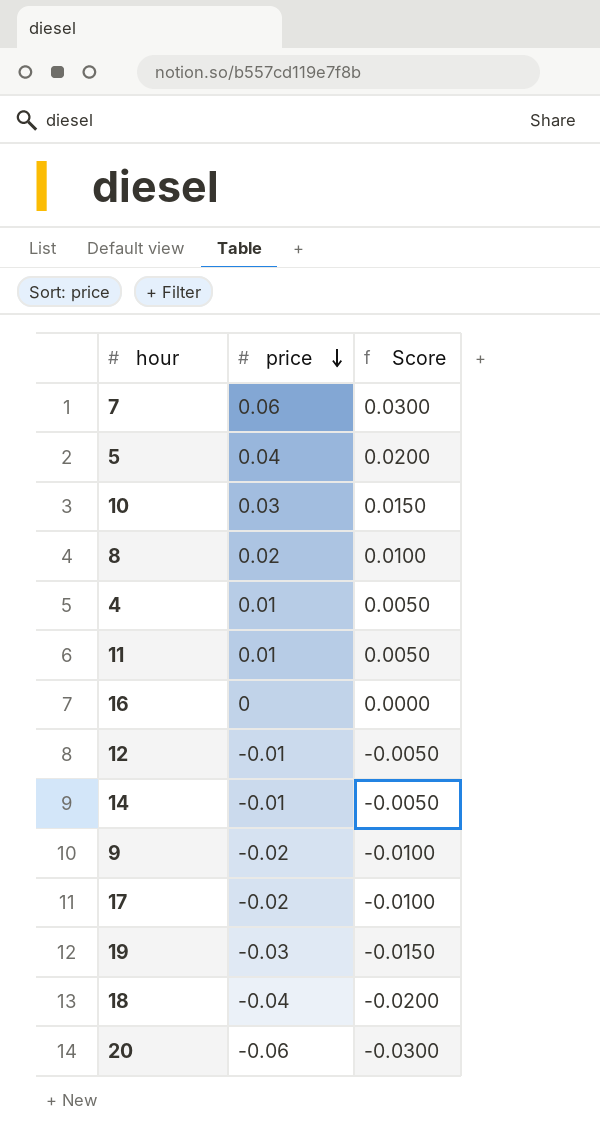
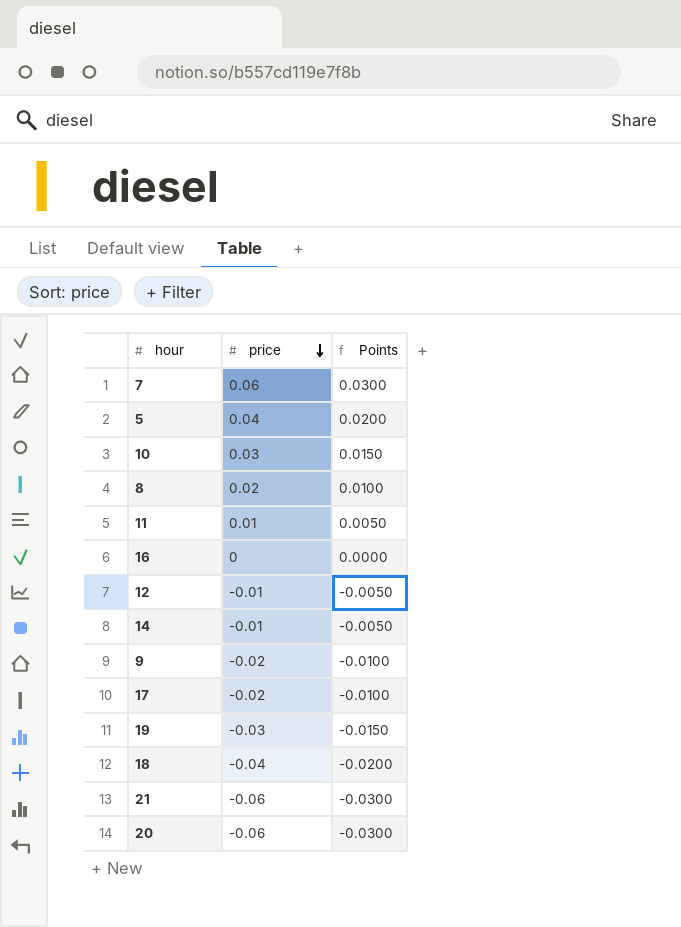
column name: Score -> Points
row 4: 0.01 | 0.0050 -> none
row 21: none -> -0.06 | -0.0300

